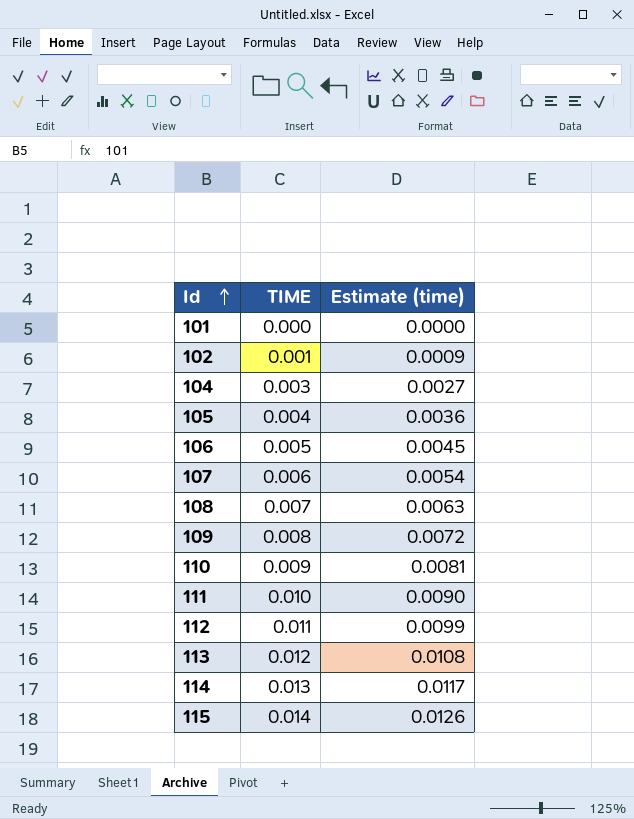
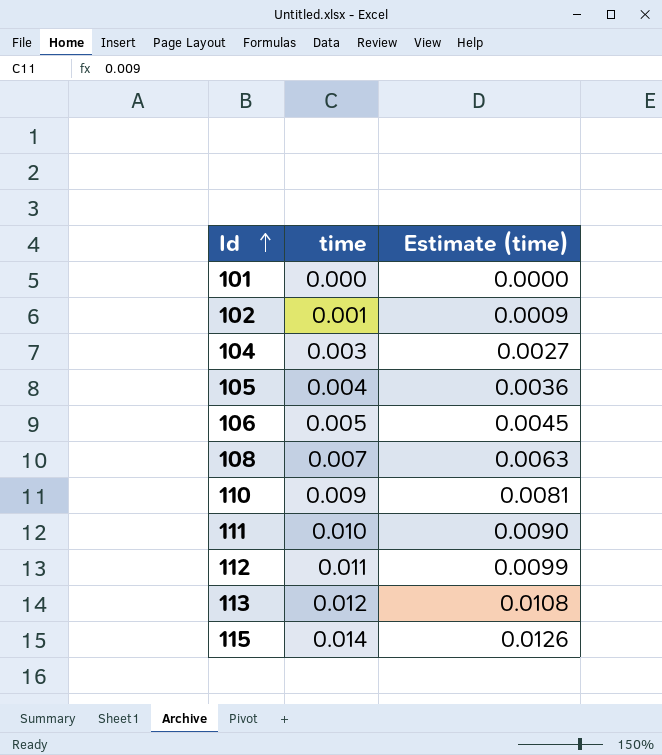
column name: TIME -> time
row 107: 0.006 | 0.0054 -> none
row 109: 0.008 | 0.0072 -> none
row 114: 0.013 | 0.0117 -> none

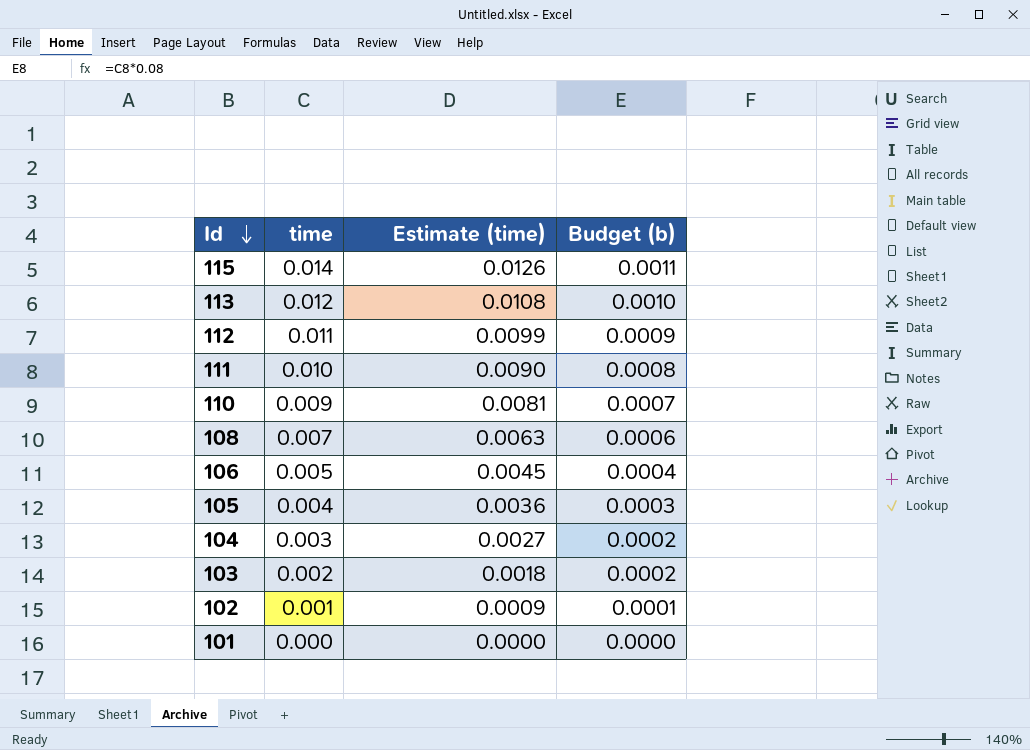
row order: Id ascending -> Id descending
column Budget (b) | formula: none -> [time] * 0.08
row 103: none -> 0.002 | 0.0018 | 0.0002

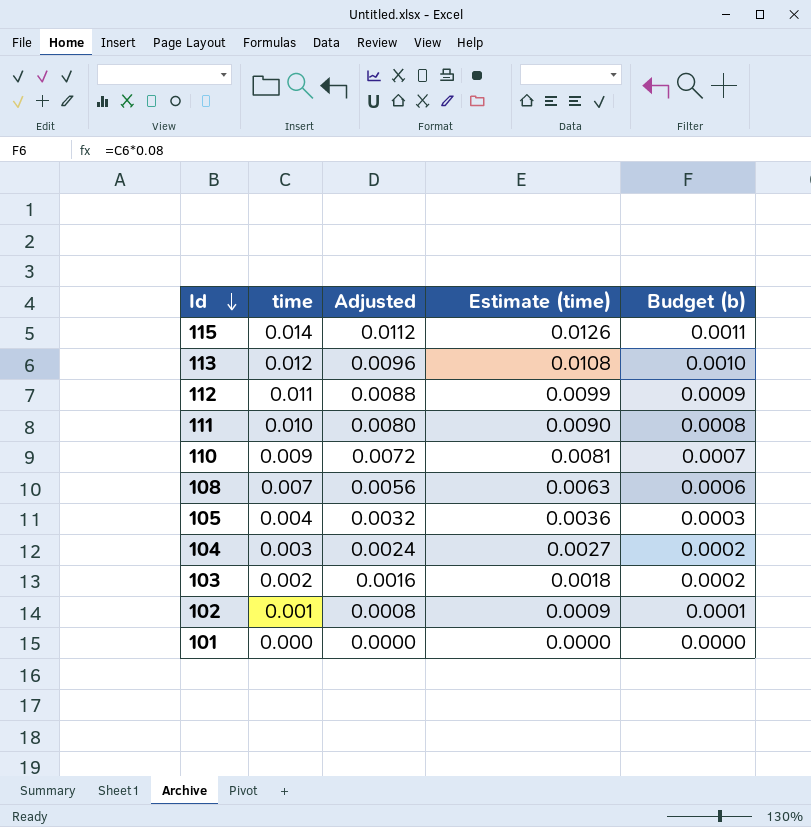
column Adjusted | formula: none -> [time] * 0.8
row 106: 0.005 | 0.0045 | 0.0004 -> none

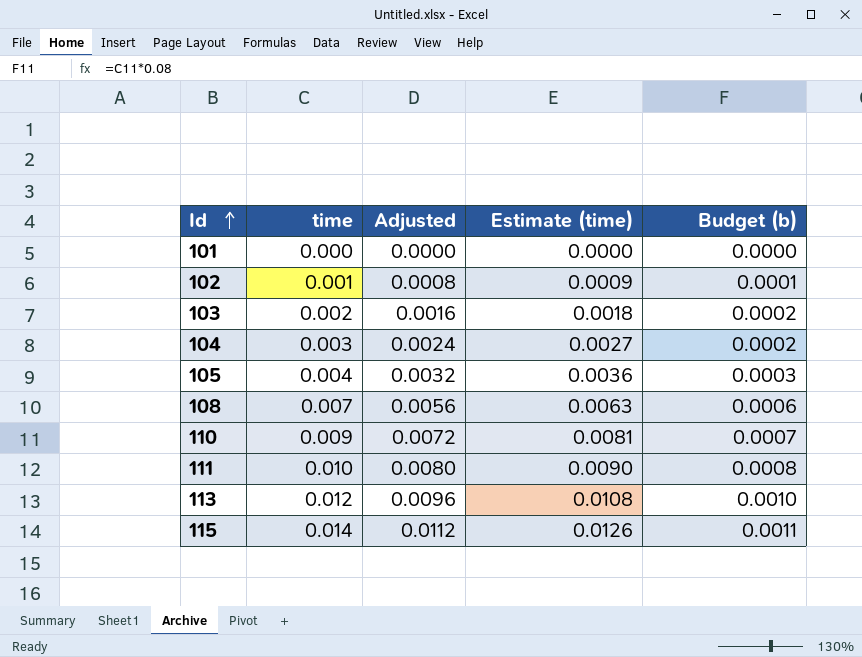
row order: Id descending -> Id ascending
row 112: 0.011 | 0.0088 | 0.0099 | 0.0009 -> none

